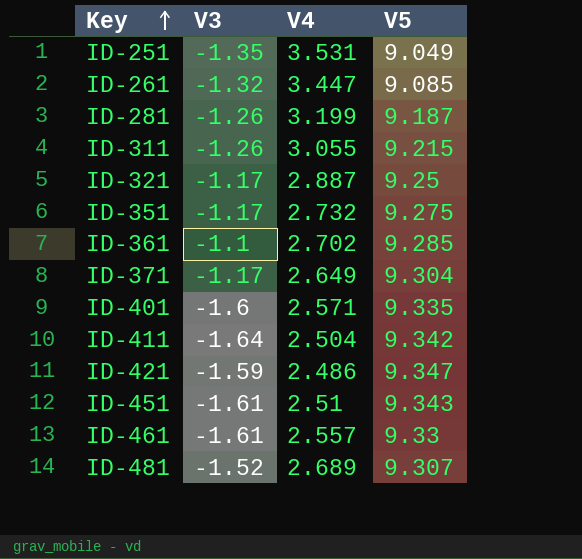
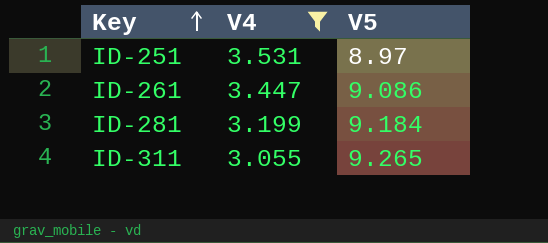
filter: none -> V4 >= 3.055
column V3 | position: 2 -> none
ID-251 | V5: 9.049 -> 8.97
ID-261 | V5: 9.085 -> 9.086
ID-281 | V5: 9.187 -> 9.184
ID-311 | V5: 9.215 -> 9.265

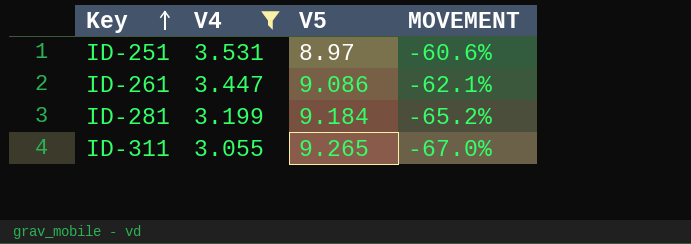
column MOVEMENT | formula: none -> ([V4] - [V5]) / [V5]

